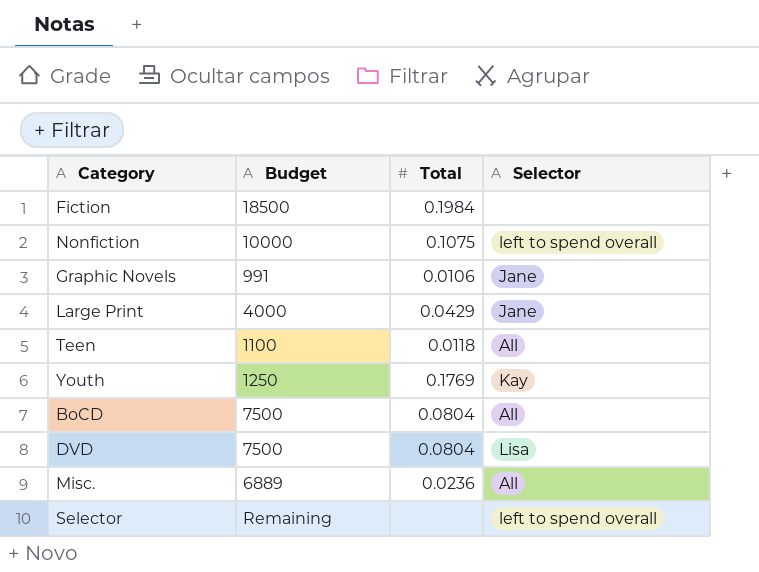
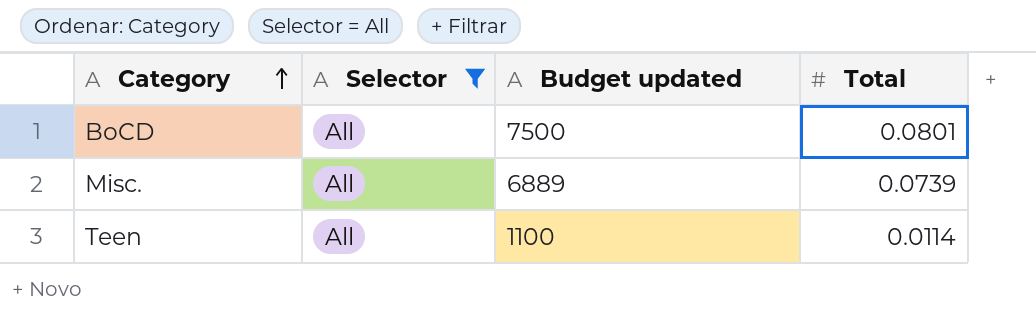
filter: none -> Selector = All
row order: none -> Category ascending
column Selector | position: 4 -> 2
column name: Budget -> Budget updated
BoCD | Total: 0.0804 -> 0.0801
Misc. | Total: 0.0236 -> 0.0739
Teen | Total: 0.0118 -> 0.0114

